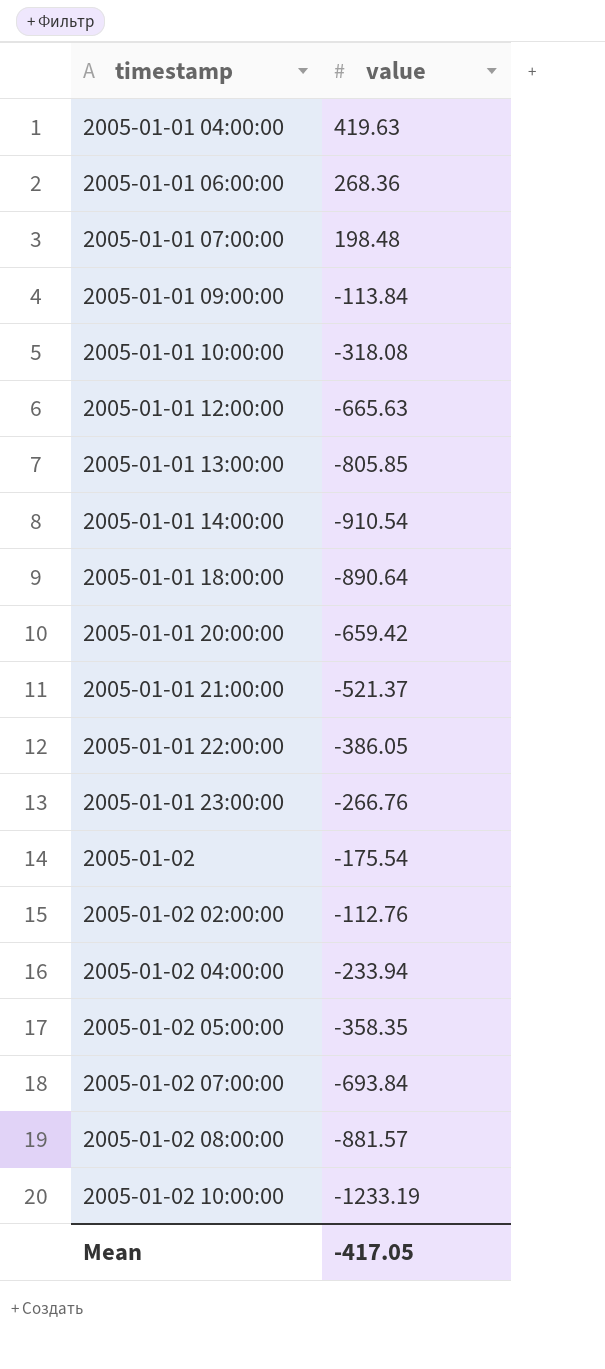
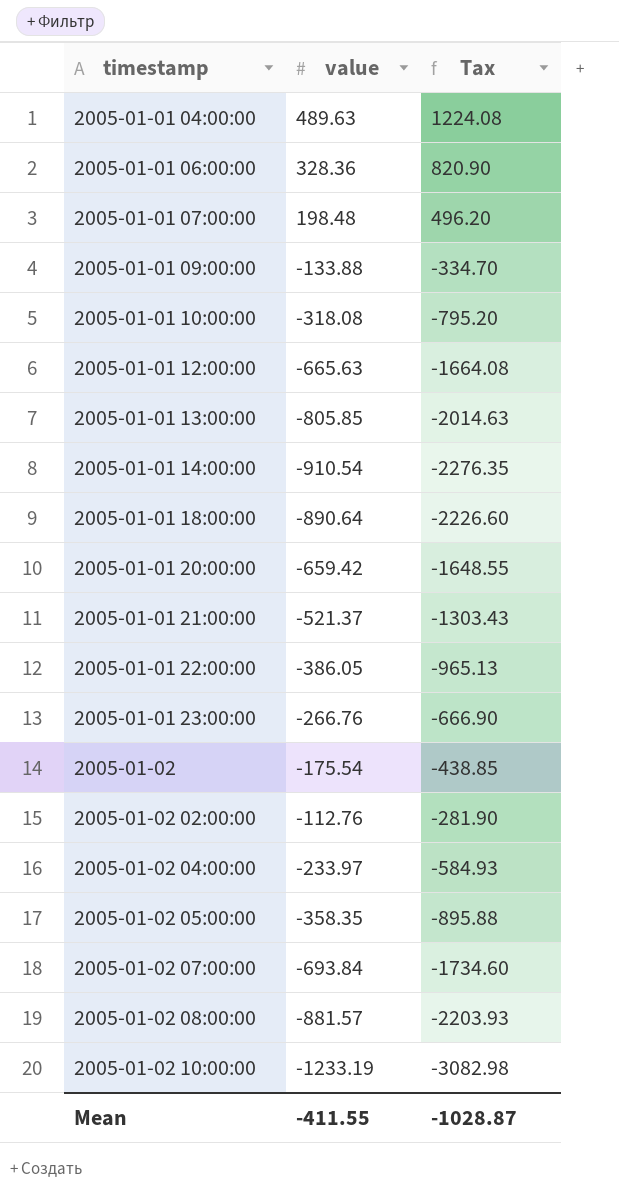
column Tax | formula: none -> [value] * 2.5
2005-01-01 04:00:00 | value: 419.63 -> 489.63
2005-01-01 06:00:00 | value: 268.36 -> 328.36
2005-01-01 09:00:00 | value: -113.84 -> -133.88
2005-01-02 04:00:00 | value: -233.94 -> -233.97
Mean | value: -417.05 -> -411.55

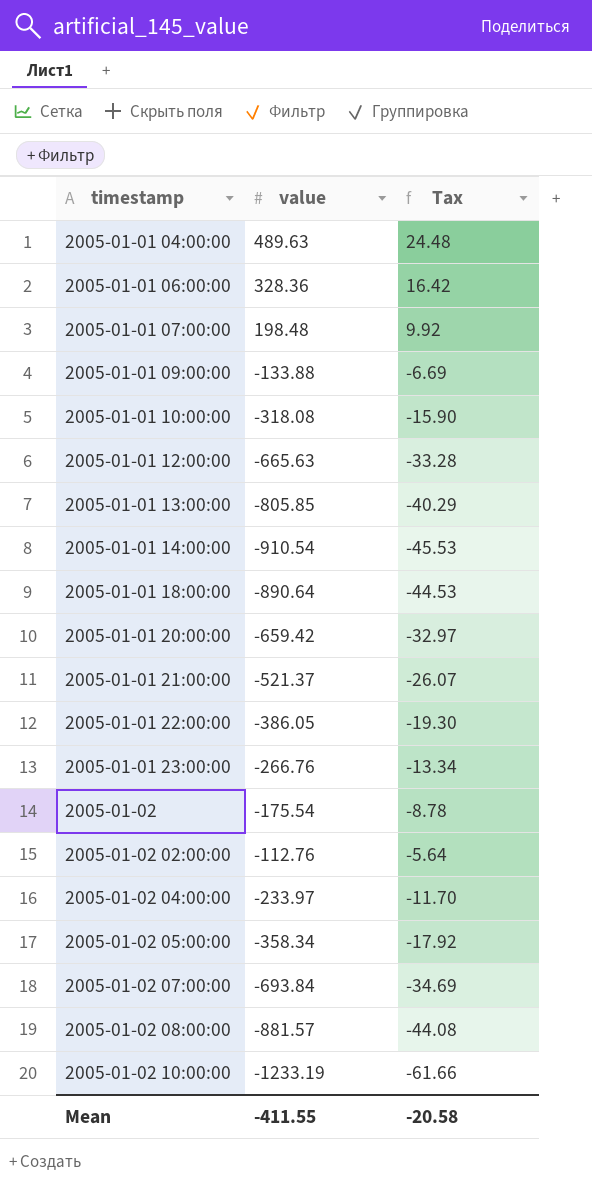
column Tax | formula: [value] * 2.5 -> [value] * 0.05
2005-01-02 05:00:00 | value: -358.35 -> -358.34
Mean | Tax: -1028.87 -> -20.58

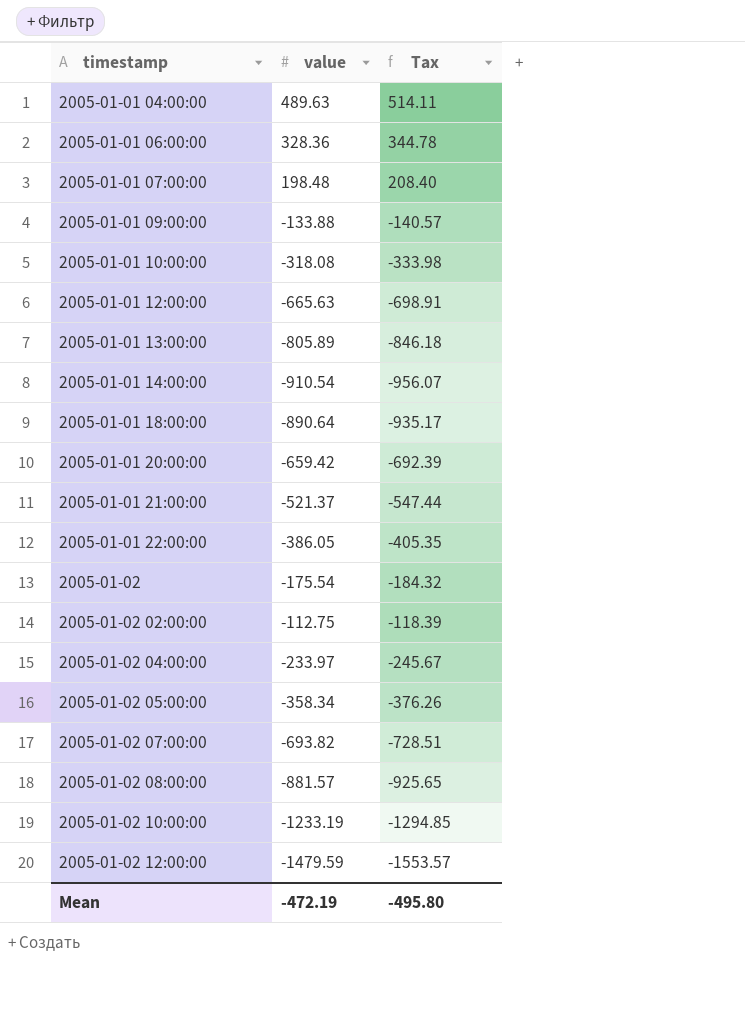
column Tax | formula: [value] * 0.05 -> [value] * 1.05
row 2005-01-01 23:00:00: -266.76 | -13.34 -> none
2005-01-01 13:00:00 | value: -805.85 -> -805.89
2005-01-02 02:00:00 | value: -112.76 -> -112.75
2005-01-02 07:00:00 | value: -693.84 -> -693.82
row 2005-01-02 12:00:00: none -> -1479.59 | -1553.57
Mean | value: -411.55 -> -472.19
Mean | Tax: -20.58 -> -495.80

